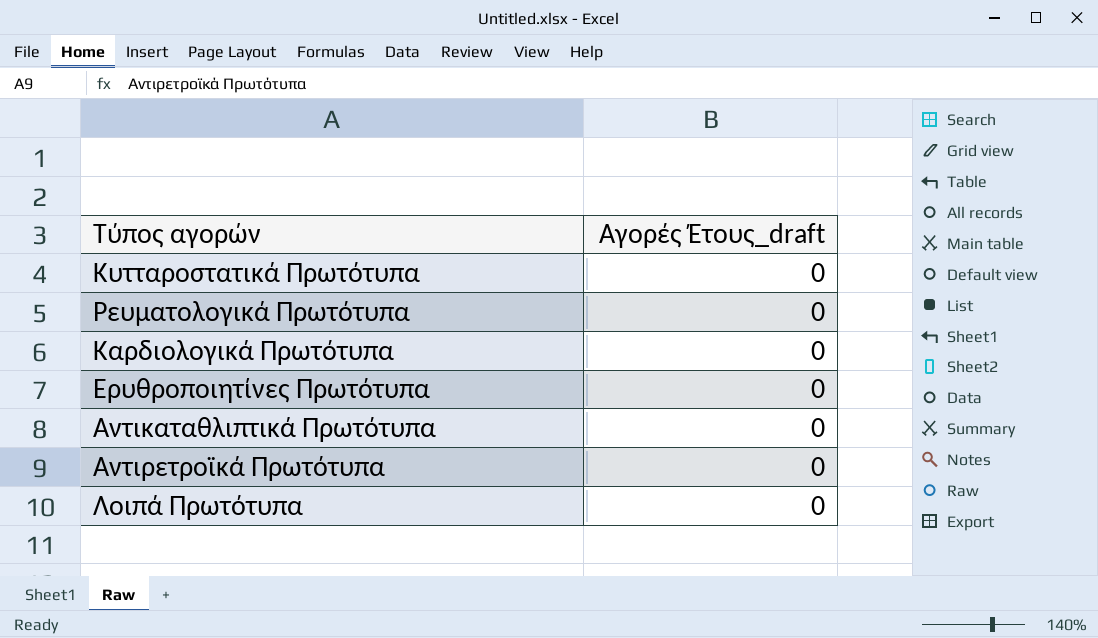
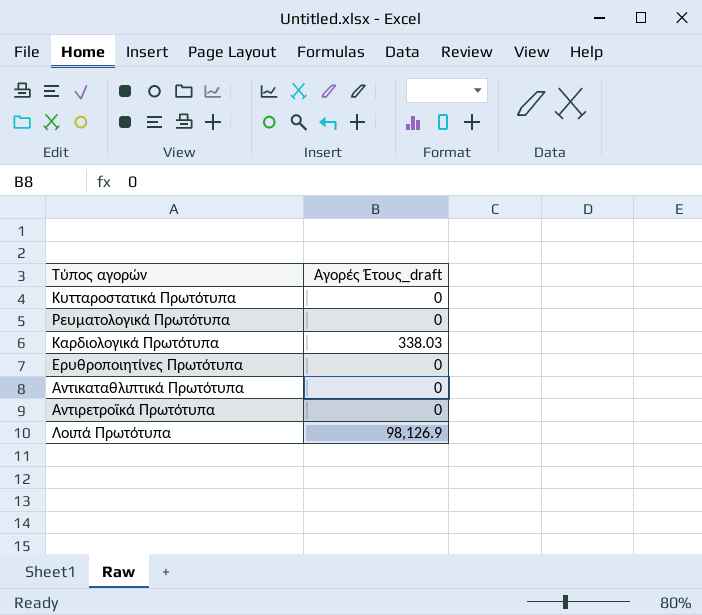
Καρδιολογικά Πρωτότυπα | Αγορές Έτους_draft: 0 -> 338.03
Λοιπά Πρωτότυπα | Αγορές Έτους_draft: 0 -> 98,126.9

